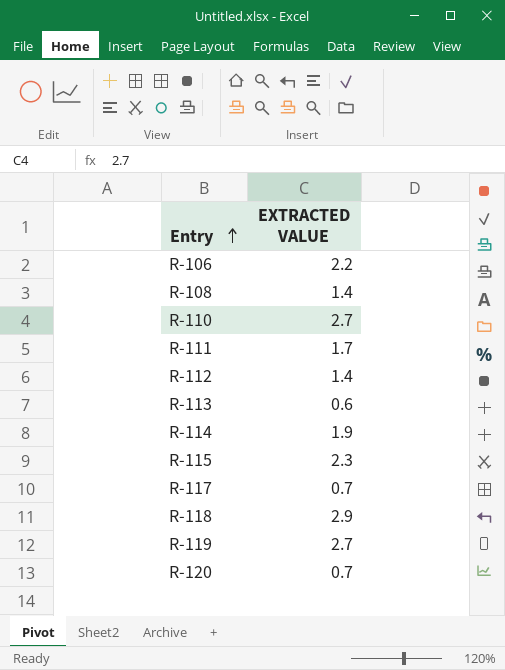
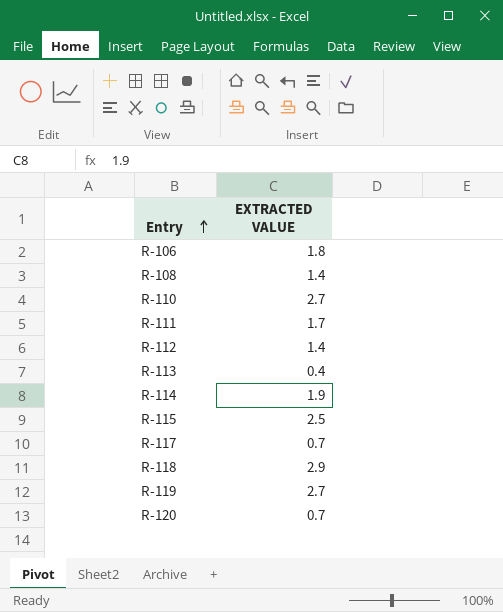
R-106 | EXTRACTED VALUE: 2.2 -> 1.8
R-113 | EXTRACTED VALUE: 0.6 -> 0.4
R-115 | EXTRACTED VALUE: 2.3 -> 2.5

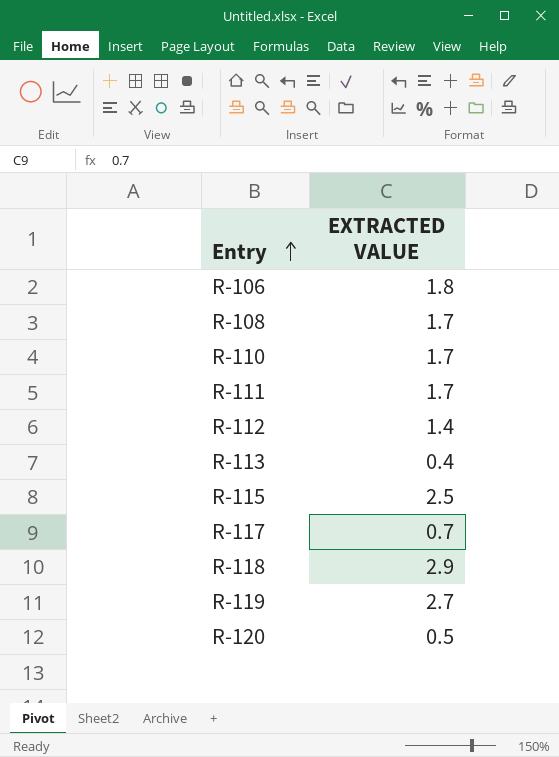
row R-114: 1.9 -> none
R-108 | EXTRACTED VALUE: 1.4 -> 1.7
R-110 | EXTRACTED VALUE: 2.7 -> 1.7
R-120 | EXTRACTED VALUE: 0.7 -> 0.5

